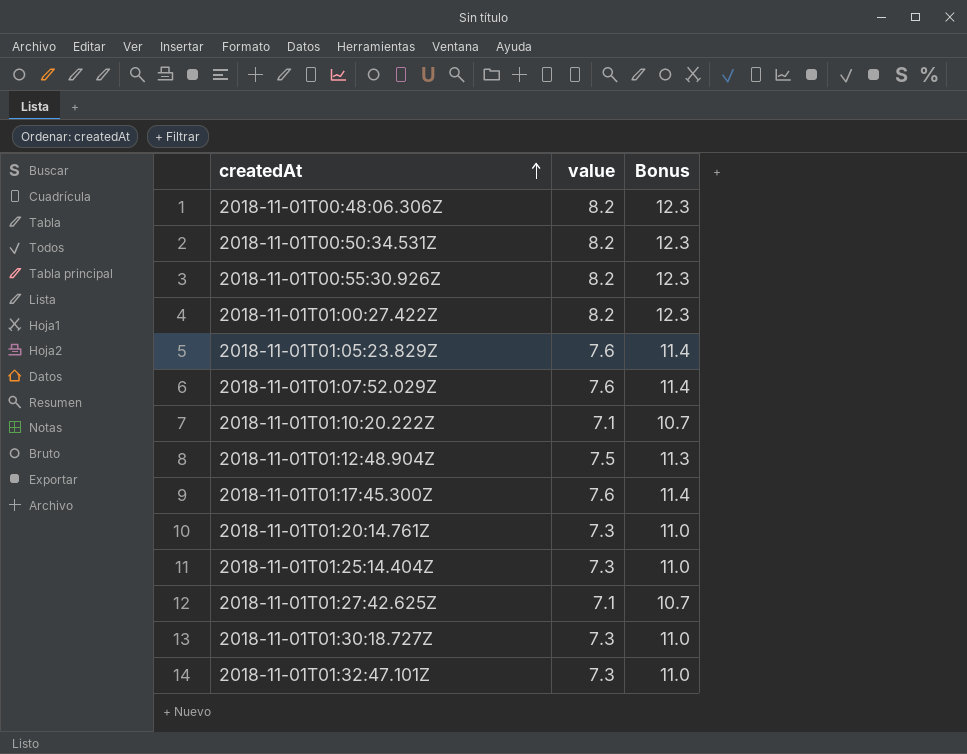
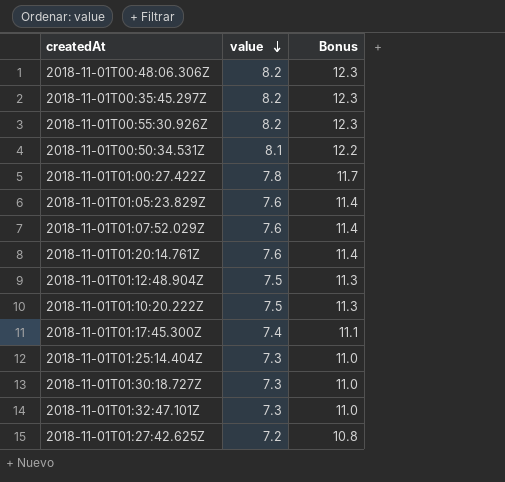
row order: createdAt ascending -> value descending
row 2018-11-01T00:35:45.297Z: none -> 8.2 | 12.3
2018-11-01T00:50:34.531Z | value: 8.2 -> 8.1
2018-11-01T00:50:34.531Z | Bonus: 12.3 -> 12.2
2018-11-01T01:00:27.422Z | value: 8.2 -> 7.8
2018-11-01T01:00:27.422Z | Bonus: 12.3 -> 11.7
2018-11-01T01:20:14.761Z | value: 7.3 -> 7.6
2018-11-01T01:20:14.761Z | Bonus: 11.0 -> 11.4
2018-11-01T01:10:20.222Z | value: 7.1 -> 7.5
2018-11-01T01:10:20.222Z | Bonus: 10.7 -> 11.3
2018-11-01T01:17:45.300Z | value: 7.6 -> 7.4
2018-11-01T01:17:45.300Z | Bonus: 11.4 -> 11.1
2018-11-01T01:27:42.625Z | value: 7.1 -> 7.2
2018-11-01T01:27:42.625Z | Bonus: 10.7 -> 10.8

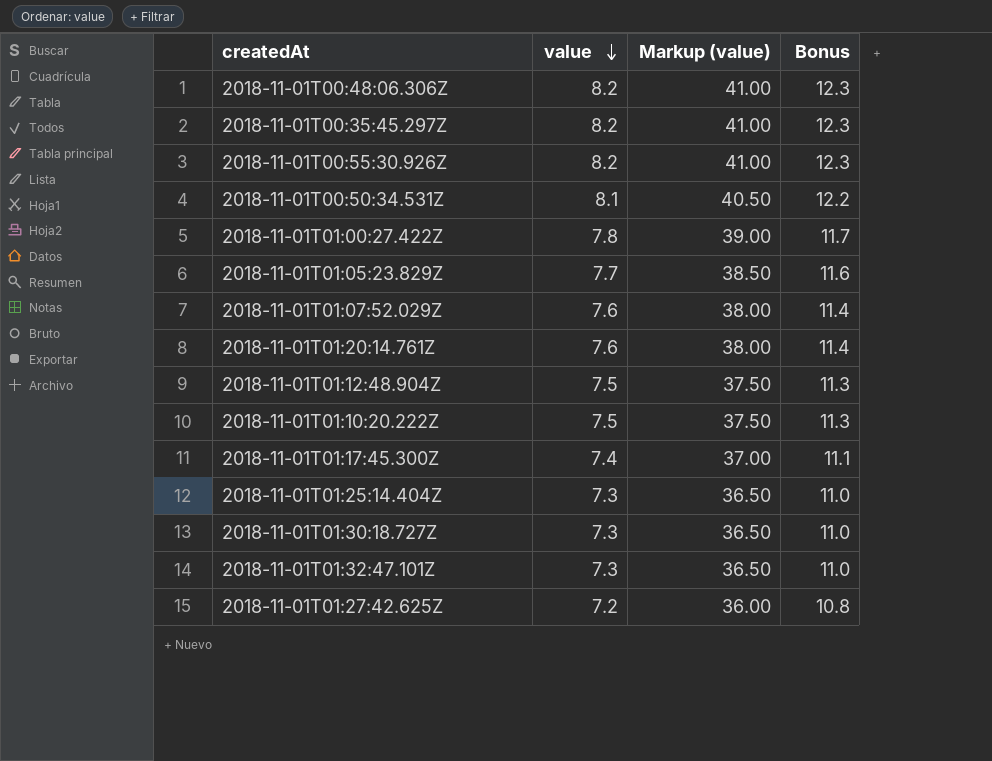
column Markup (value) | formula: none -> [value] * 5
2018-11-01T01:05:23.829Z | value: 7.6 -> 7.7
2018-11-01T01:05:23.829Z | Bonus: 11.4 -> 11.6

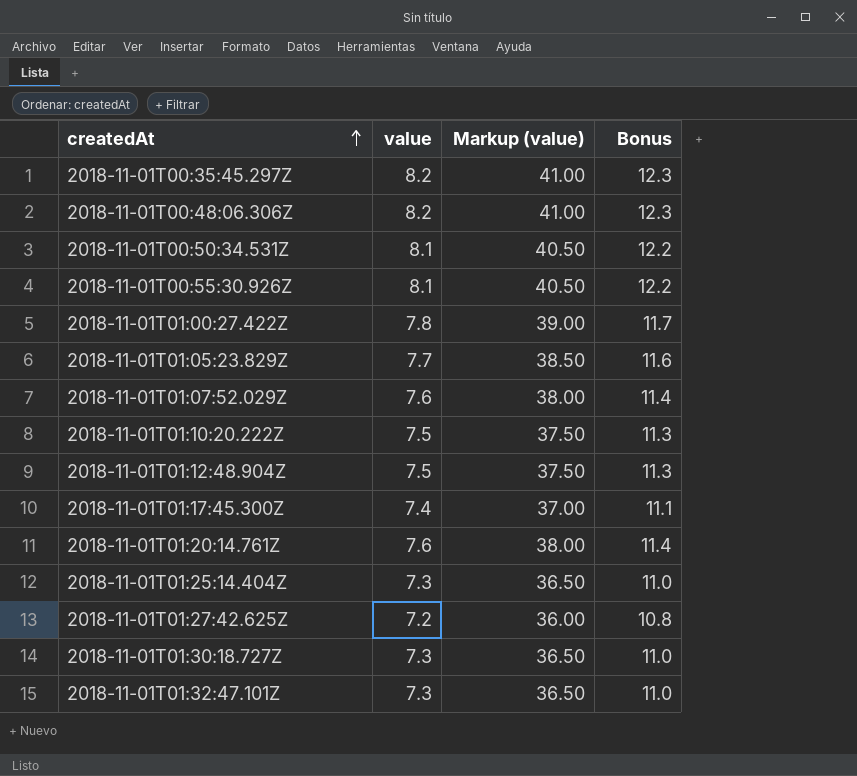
row order: value descending -> createdAt ascending
2018-11-01T00:55:30.926Z | value: 8.2 -> 8.1
2018-11-01T00:55:30.926Z | Markup (value): 41.00 -> 40.50
2018-11-01T00:55:30.926Z | Bonus: 12.3 -> 12.2

